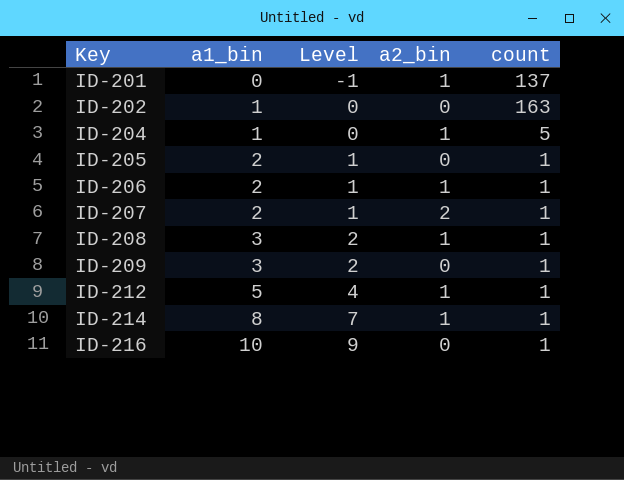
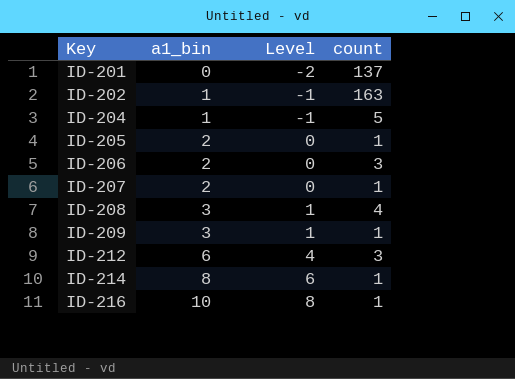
column a2_bin | position: 4 -> none
column Level | formula: [a1_bin] - 1 -> [a1_bin] - 2
ID-206 | count: 1 -> 3
ID-208 | count: 1 -> 4
ID-212 | a1_bin: 5 -> 6
ID-212 | count: 1 -> 3

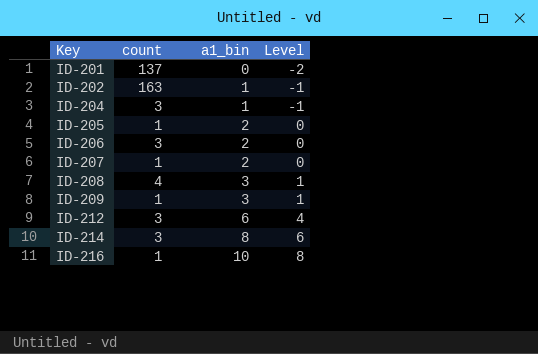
column count | position: 4 -> 2
ID-204 | count: 5 -> 3
ID-214 | count: 1 -> 3

